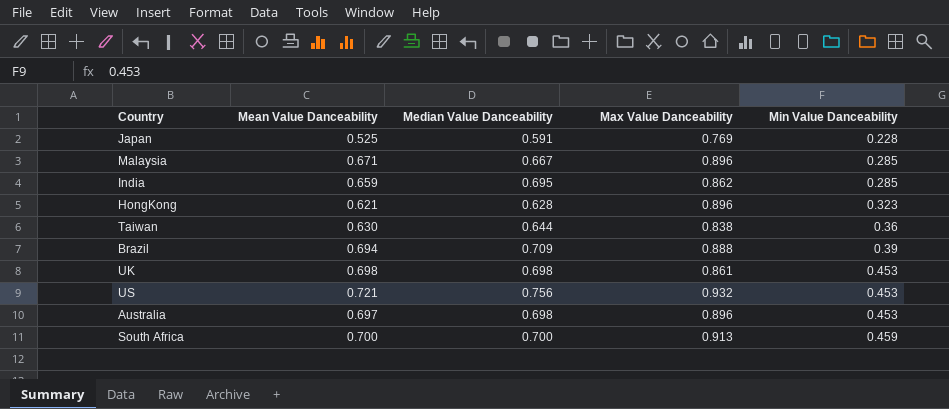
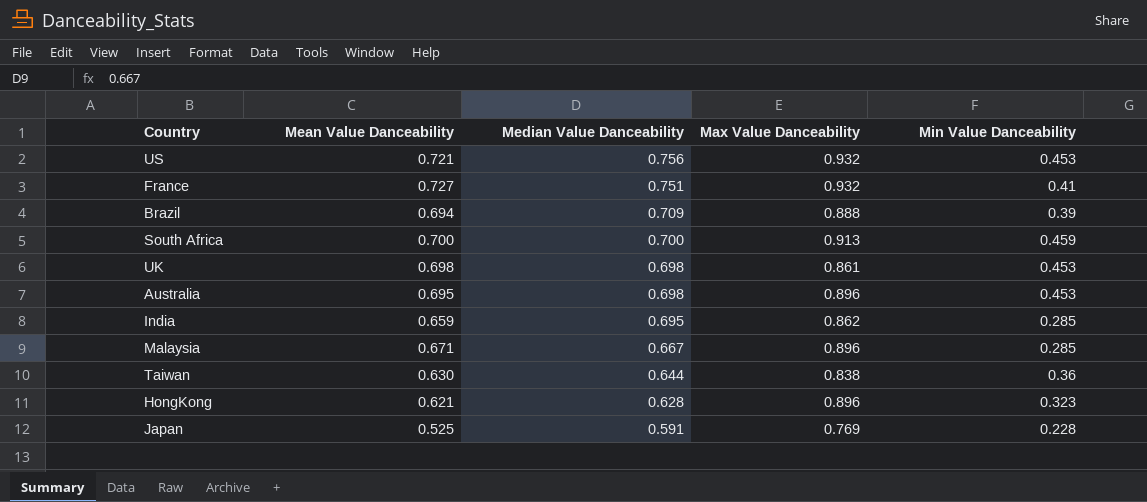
row order: Min Value Danceability ascending -> Median Value Danceability descending
row France: none -> 0.727 | 0.751 | 0.932 | 0.41
Australia | Mean Value Danceability: 0.697 -> 0.695

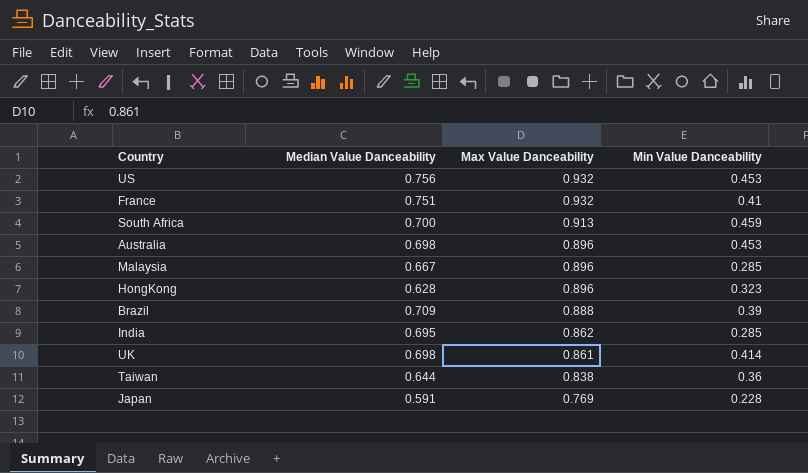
row order: Median Value Danceability descending -> Max Value Danceability descending
column Mean Value Danceability | position: 2 -> none
UK | Min Value Danceability: 0.453 -> 0.414

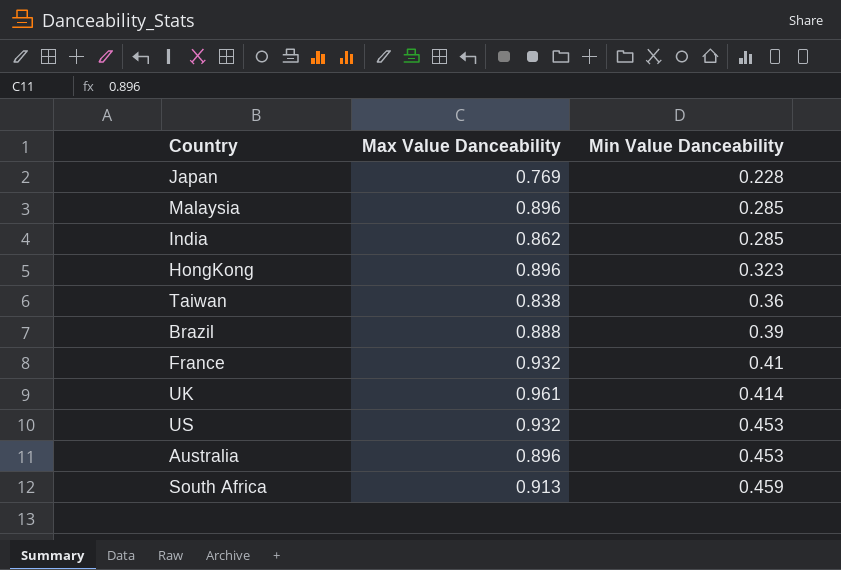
row order: Max Value Danceability descending -> Min Value Danceability ascending
column Median Value Danceability | position: 2 -> none
UK | Max Value Danceability: 0.861 -> 0.961

